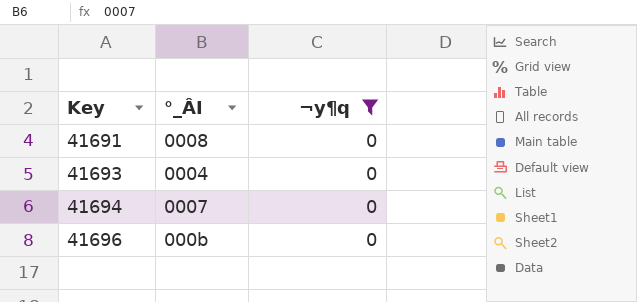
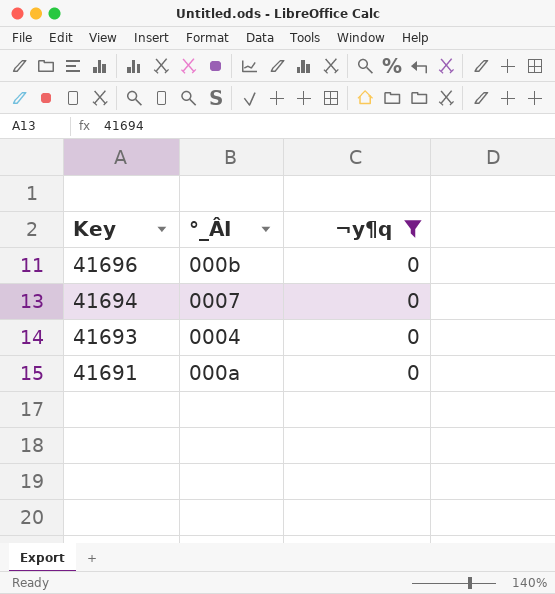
row order: Key ascending -> Key descending
41691 | °_ÂI: 0008 -> 000a

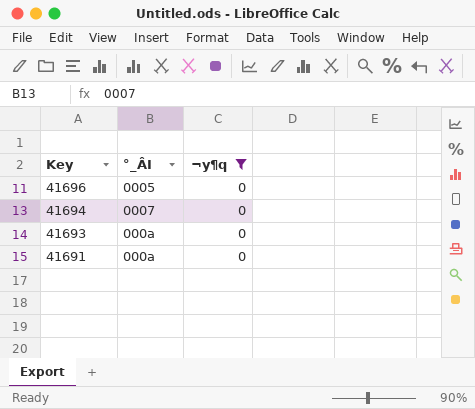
41696 | °_ÂI: 000b -> 0005
41693 | °_ÂI: 0004 -> 000a

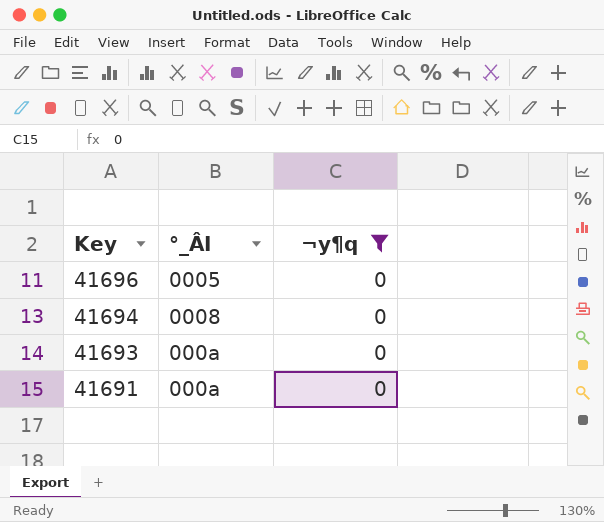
41694 | °_ÂI: 0007 -> 0008

